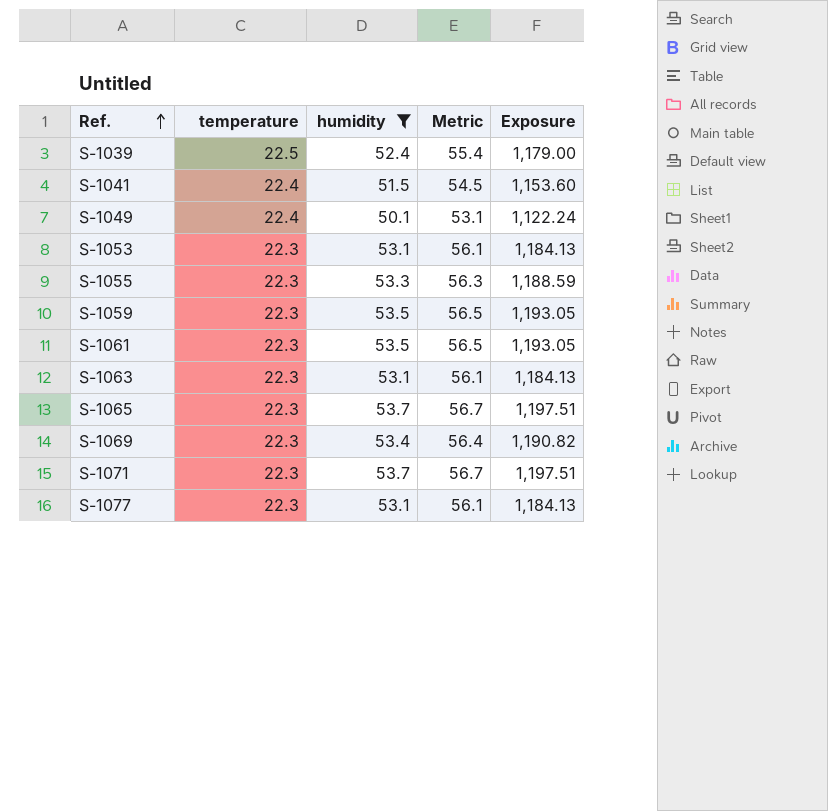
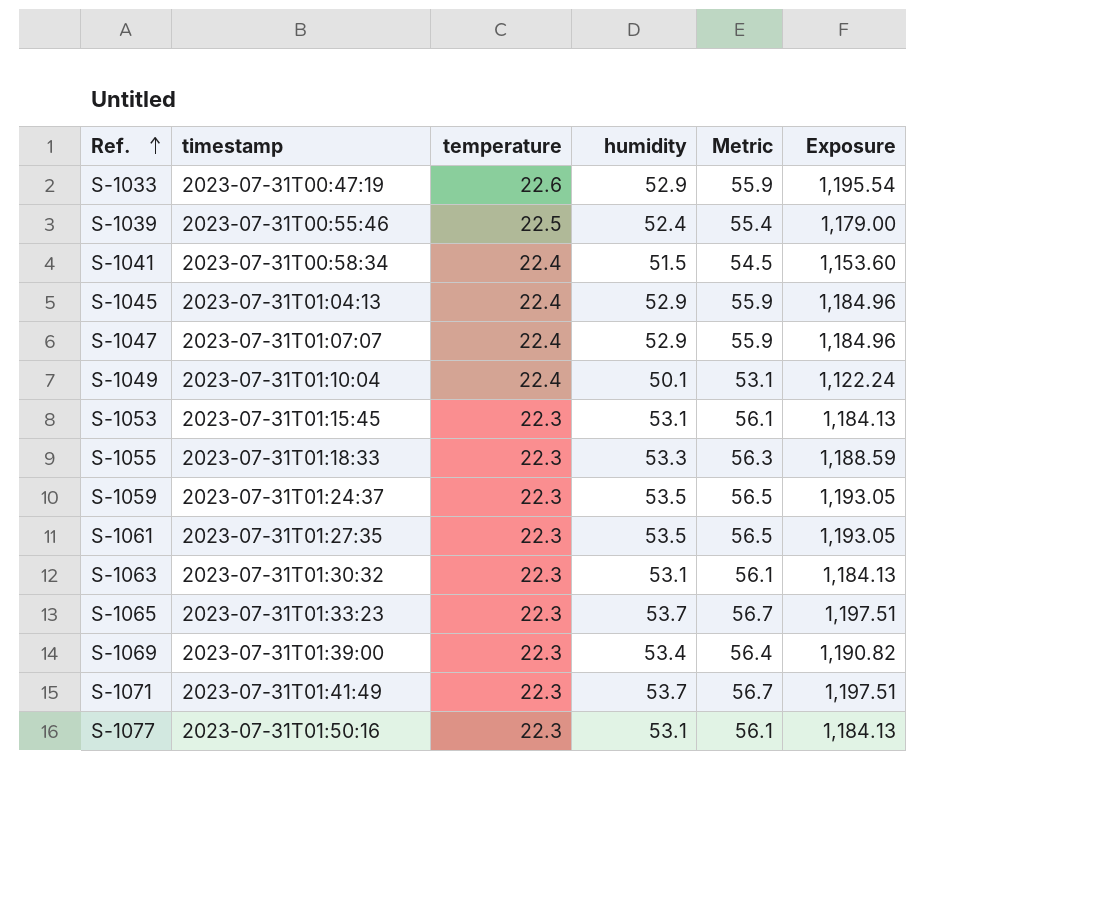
filter: humidity != 52.9 -> none
column timestamp | position: none -> 2

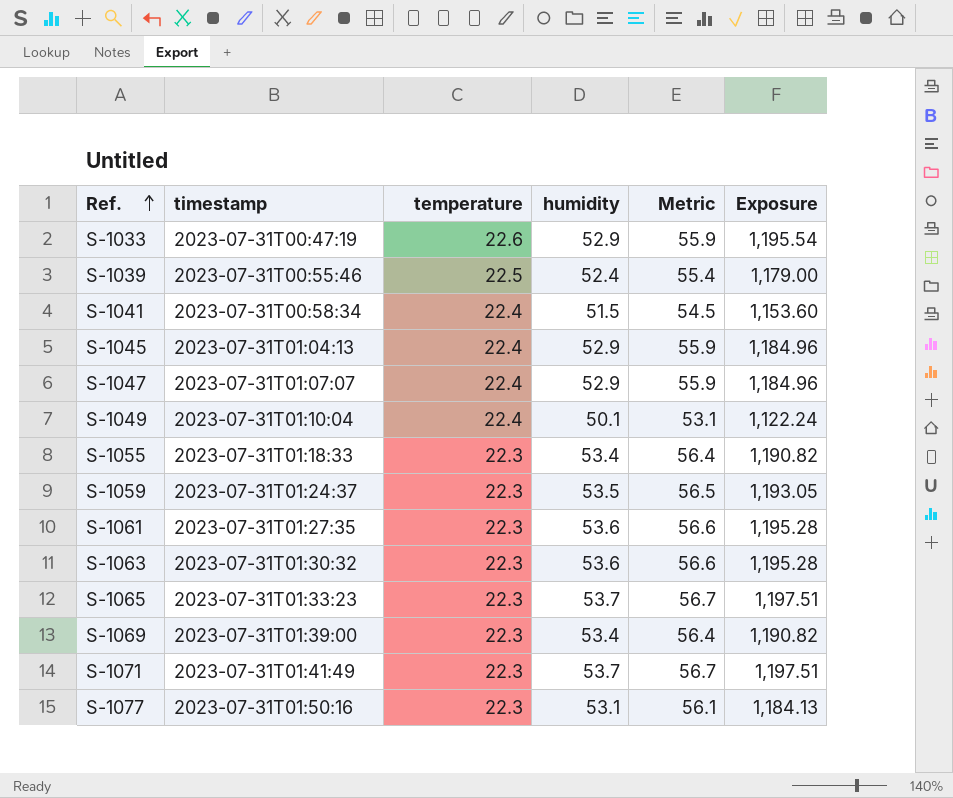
row S-1053: 2023-07-31T01:15:45 | 22.3 | 53.1 | 56.1 | 1,184.13 -> none
S-1055 | humidity: 53.3 -> 53.4
S-1055 | Metric: 56.3 -> 56.4
S-1055 | Exposure: 1,188.59 -> 1,190.82
S-1061 | humidity: 53.5 -> 53.6
S-1061 | Metric: 56.5 -> 56.6
S-1061 | Exposure: 1,193.05 -> 1,195.28
S-1063 | humidity: 53.1 -> 53.6
S-1063 | Metric: 56.1 -> 56.6
S-1063 | Exposure: 1,184.13 -> 1,195.28

